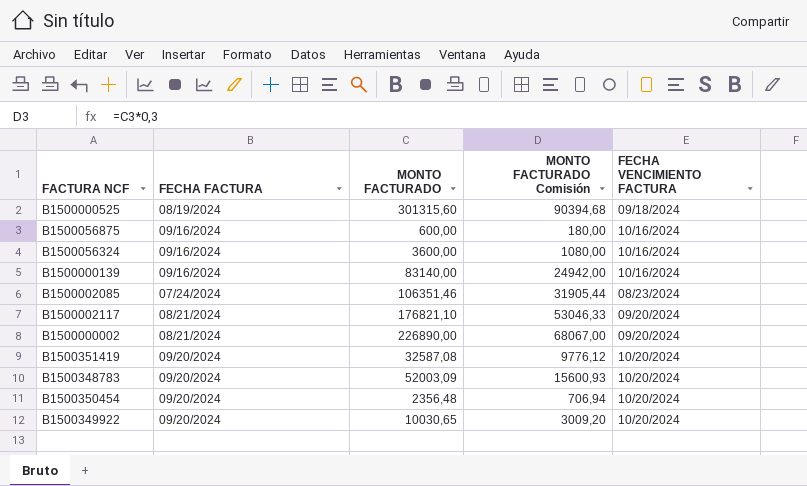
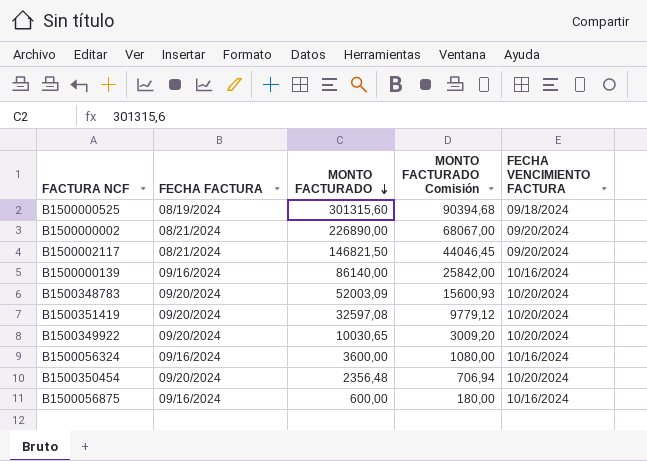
row order: none -> MONTO FACTURADO descending
row B1500002085: 07/24/2024 | 106351,46 | 31905,44 | 08/23/2024 -> none
B1500002117 | MONTO FACTURADO: 176821,10 -> 146821,50
B1500002117 | MONTO FACTURADO Comisión: 53046,33 -> 44046,45
B1500000139 | MONTO FACTURADO: 83140,00 -> 86140,00
B1500000139 | MONTO FACTURADO Comisión: 24942,00 -> 25842,00
B1500351419 | MONTO FACTURADO: 32587,08 -> 32597,08
B1500351419 | MONTO FACTURADO Comisión: 9776,12 -> 9779,12

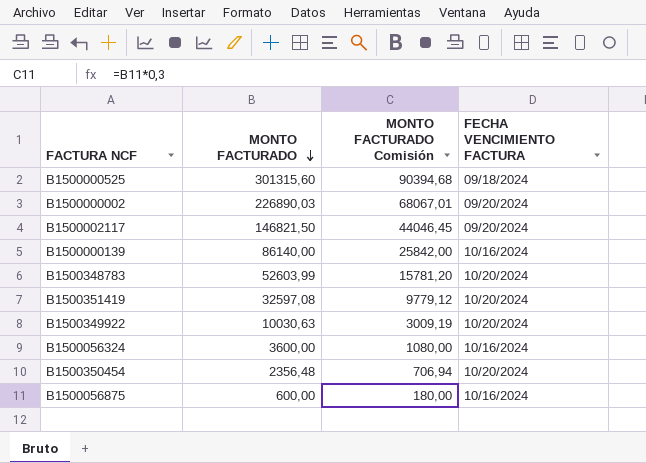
column FECHA FACTURA | position: 2 -> none
B1500000002 | MONTO FACTURADO: 226890,00 -> 226890,03
B1500000002 | MONTO FACTURADO Comisión: 68067,00 -> 68067,01
B1500348783 | MONTO FACTURADO: 52003,09 -> 52603,99
B1500348783 | MONTO FACTURADO Comisión: 15600,93 -> 15781,20
B1500349922 | MONTO FACTURADO: 10030,65 -> 10030,63
B1500349922 | MONTO FACTURADO Comisión: 3009,20 -> 3009,19

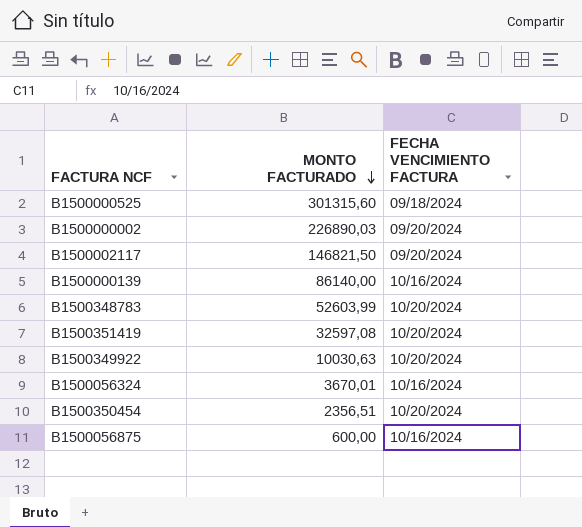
column MONTO FACTURADO Comisión | formula: [MONTO FACTURADO] * 0,3 -> none
B1500056324 | MONTO FACTURADO: 3600,00 -> 3670,01
B1500350454 | MONTO FACTURADO: 2356,48 -> 2356,51

